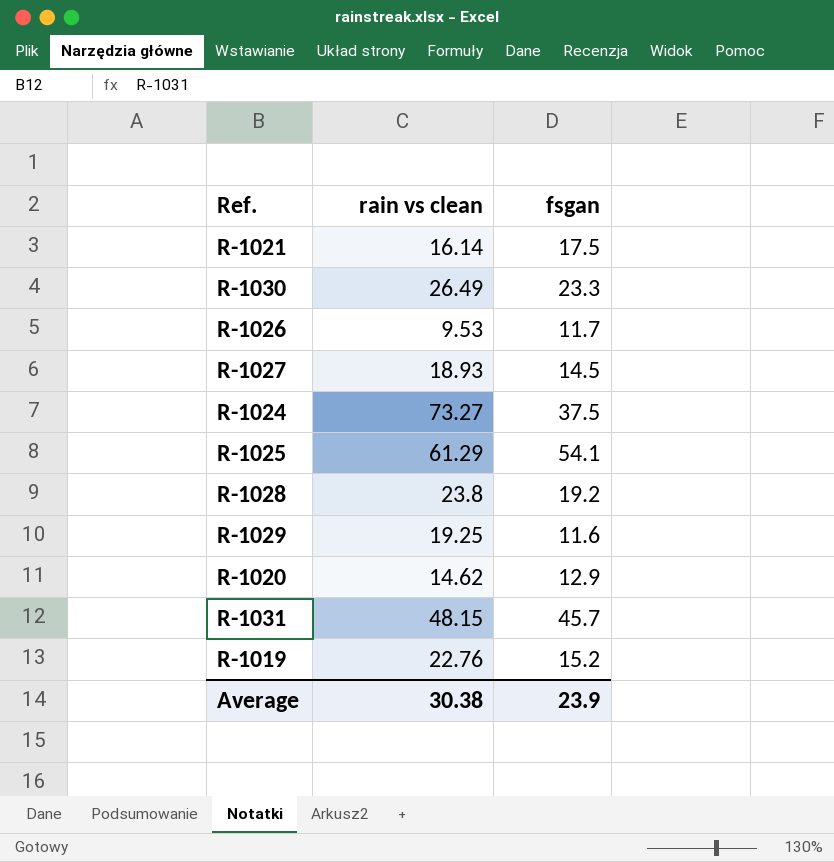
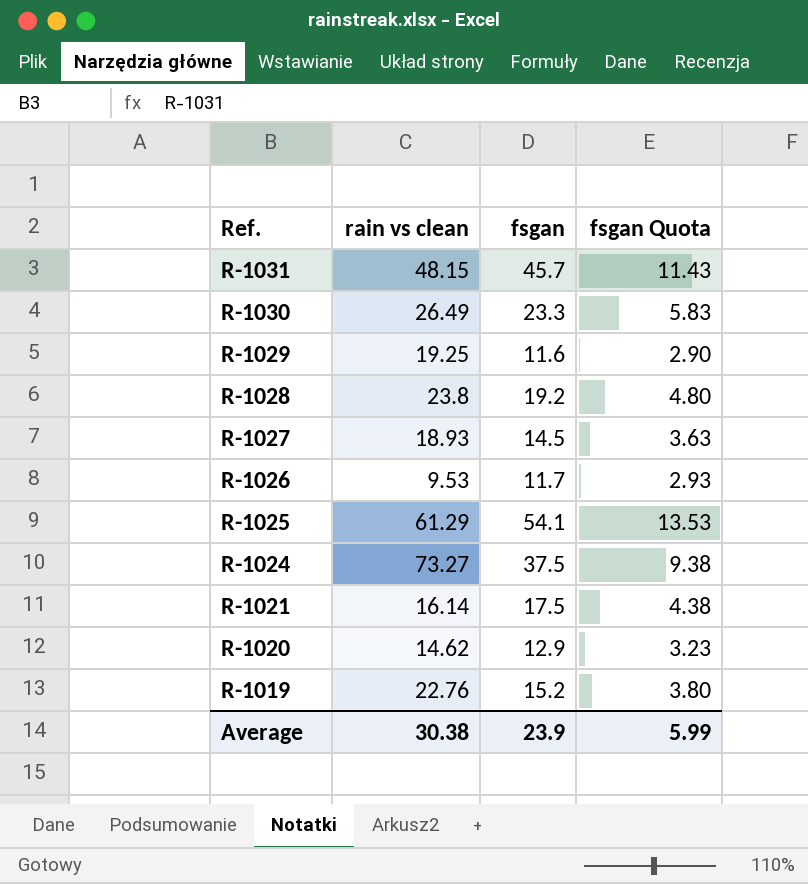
row order: none -> Ref. descending
column fsgan Quota | formula: none -> [fsgan] * 0.25

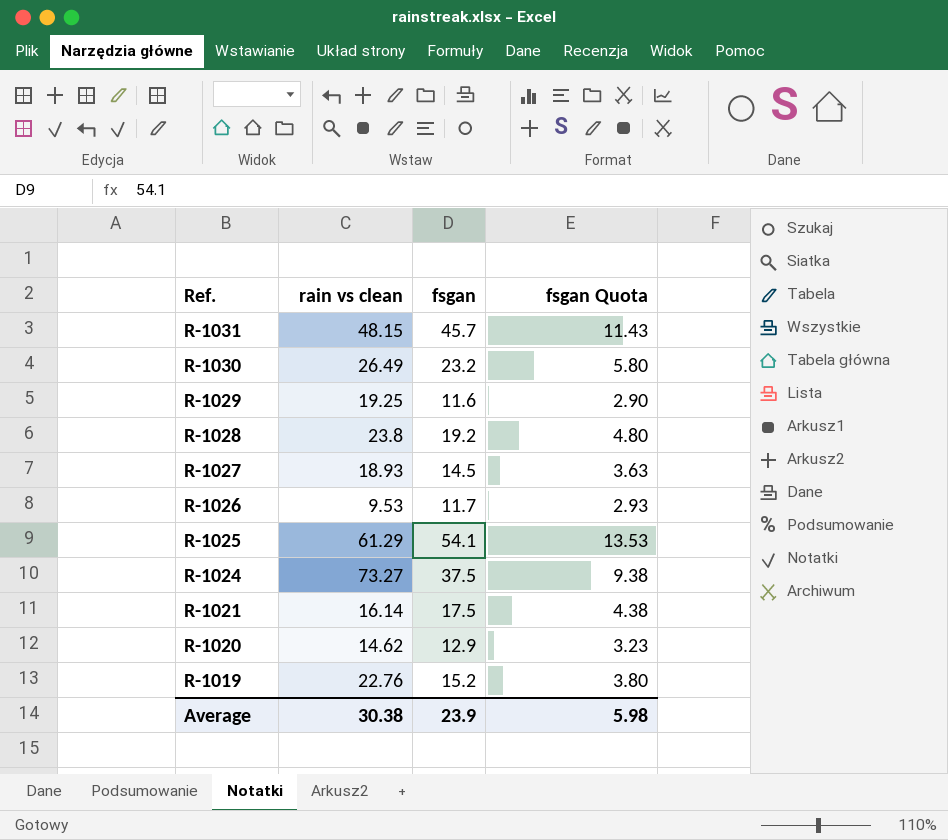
R-1030 | fsgan: 23.3 -> 23.2
R-1030 | fsgan Quota: 5.83 -> 5.80
Average | fsgan Quota: 5.99 -> 5.98

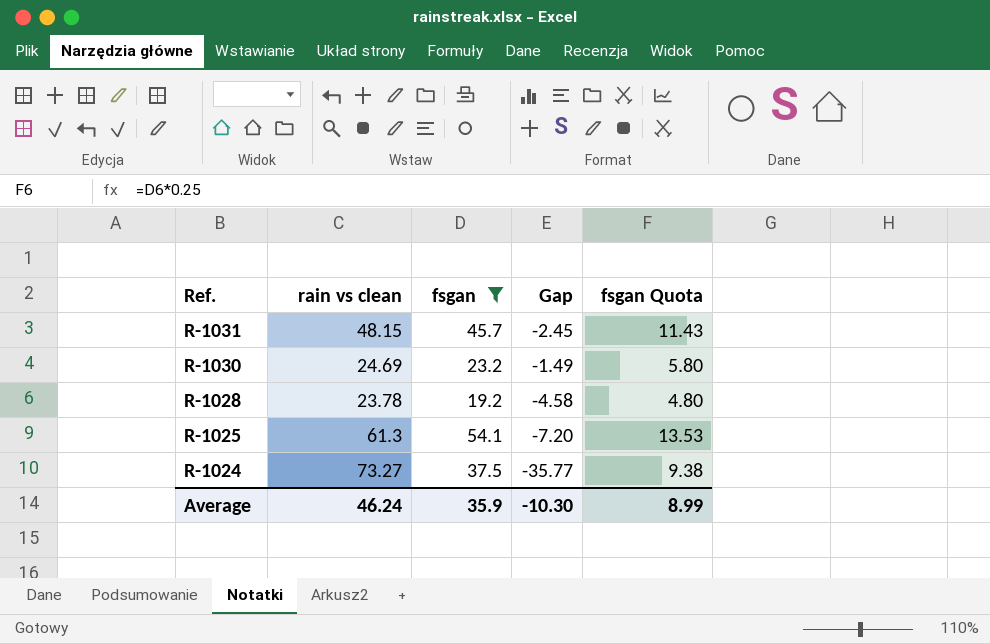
filter: none -> fsgan >= 19.2
column Gap | formula: none -> [fsgan] - [rain vs clean]
R-1030 | rain vs clean: 26.49 -> 24.69
R-1028 | rain vs clean: 23.8 -> 23.78
R-1025 | rain vs clean: 61.29 -> 61.3
Average | rain vs clean: 30.38 -> 46.24
Average | fsgan: 23.9 -> 35.9
Average | fsgan Quota: 5.98 -> 8.99

